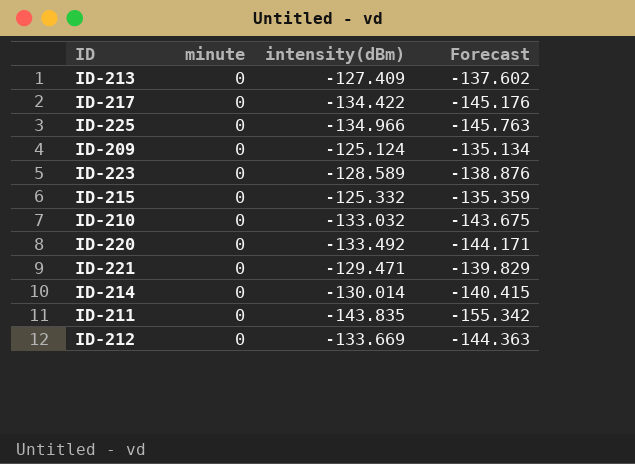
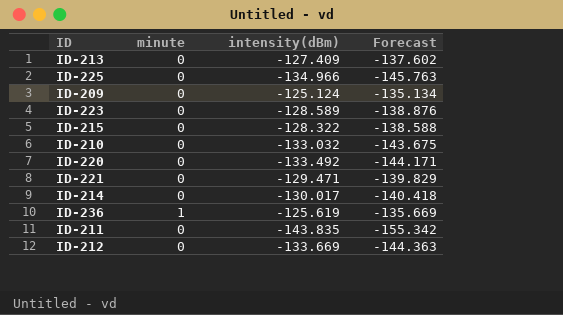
row ID-217: 0 | -134.422 | -145.176 -> none
ID-215 | intensity(dBm): -125.332 -> -128.322
ID-215 | Forecast: -135.359 -> -138.588
ID-214 | intensity(dBm): -130.014 -> -130.017
ID-214 | Forecast: -140.415 -> -140.418
row ID-236: none -> 1 | -125.619 | -135.669

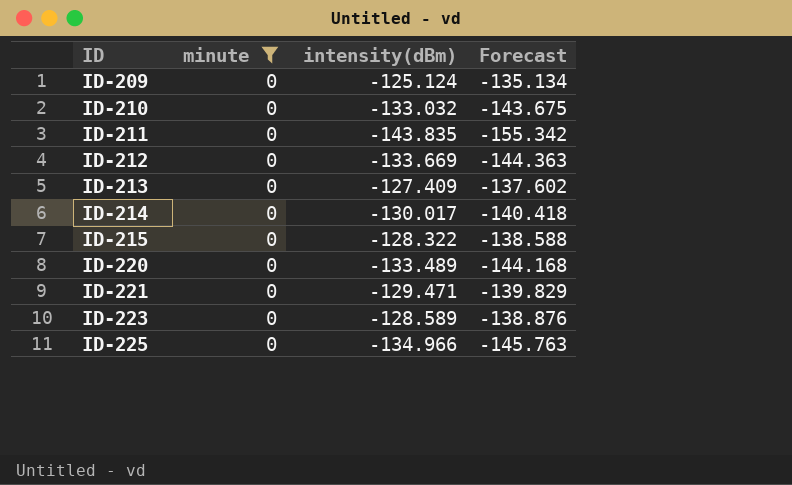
filter: none -> minute = 0
row order: none -> ID ascending
ID-220 | intensity(dBm): -133.492 -> -133.489
ID-220 | Forecast: -144.171 -> -144.168

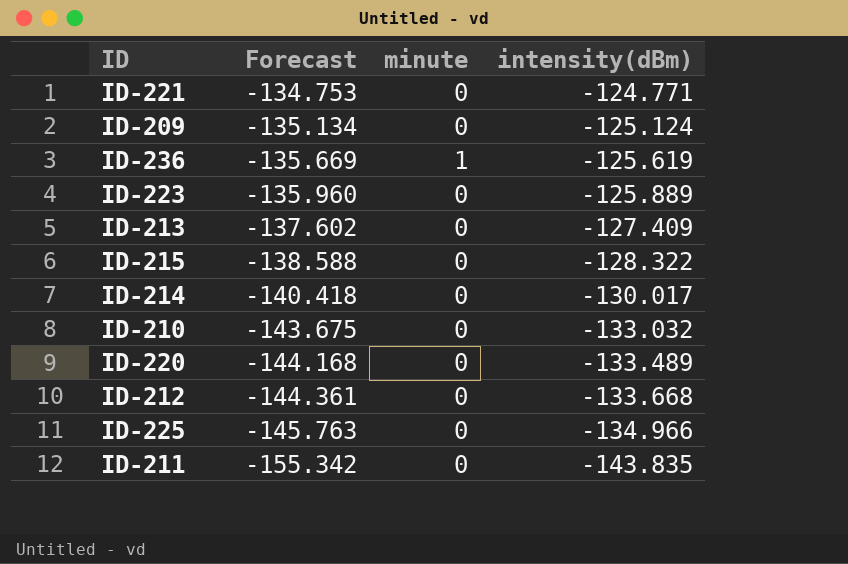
filter: minute = 0 -> none
row order: ID ascending -> Forecast descending
column Forecast | position: 4 -> 2
ID-221 | Forecast: -139.829 -> -134.753
ID-221 | intensity(dBm): -129.471 -> -124.771
ID-223 | Forecast: -138.876 -> -135.960
ID-223 | intensity(dBm): -128.589 -> -125.889
ID-212 | Forecast: -144.363 -> -144.361
ID-212 | intensity(dBm): -133.669 -> -133.668

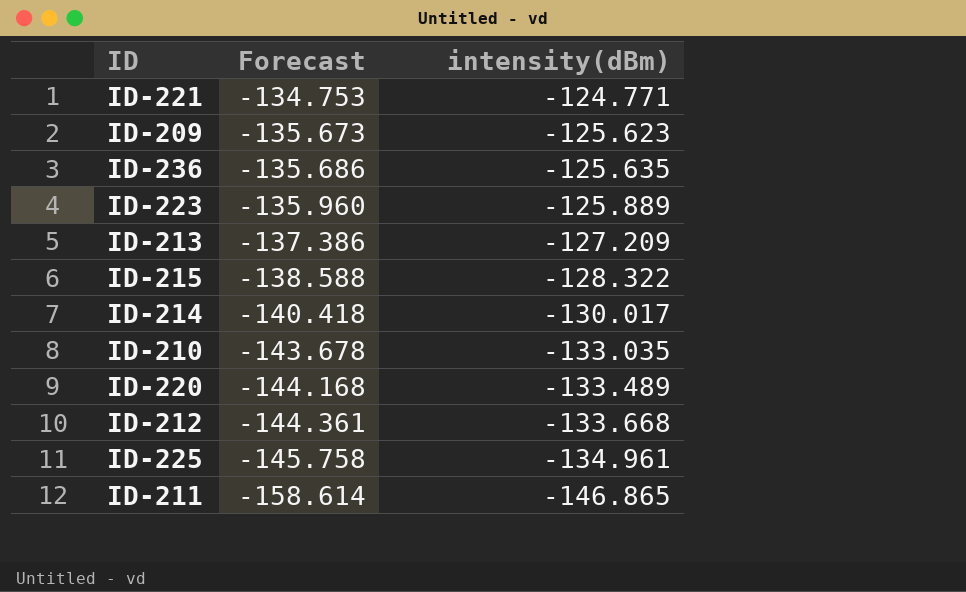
column minute | position: 3 -> none
ID-209 | Forecast: -135.134 -> -135.673
ID-209 | intensity(dBm): -125.124 -> -125.623
ID-236 | Forecast: -135.669 -> -135.686
ID-236 | intensity(dBm): -125.619 -> -125.635
ID-213 | Forecast: -137.602 -> -137.386
ID-213 | intensity(dBm): -127.409 -> -127.209
ID-210 | Forecast: -143.675 -> -143.678
ID-210 | intensity(dBm): -133.032 -> -133.035
ID-225 | Forecast: -145.763 -> -145.758
ID-225 | intensity(dBm): -134.966 -> -134.961
ID-211 | Forecast: -155.342 -> -158.614
ID-211 | intensity(dBm): -143.835 -> -146.865

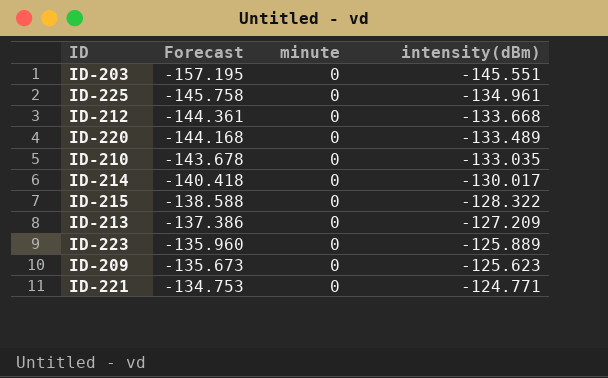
row order: Forecast descending -> Forecast ascending
column minute | position: none -> 3
row ID-236: -135.686 | -125.635 -> none
row ID-211: -158.614 | -146.865 -> none
row ID-203: none -> -157.195 | 0 | -145.551

